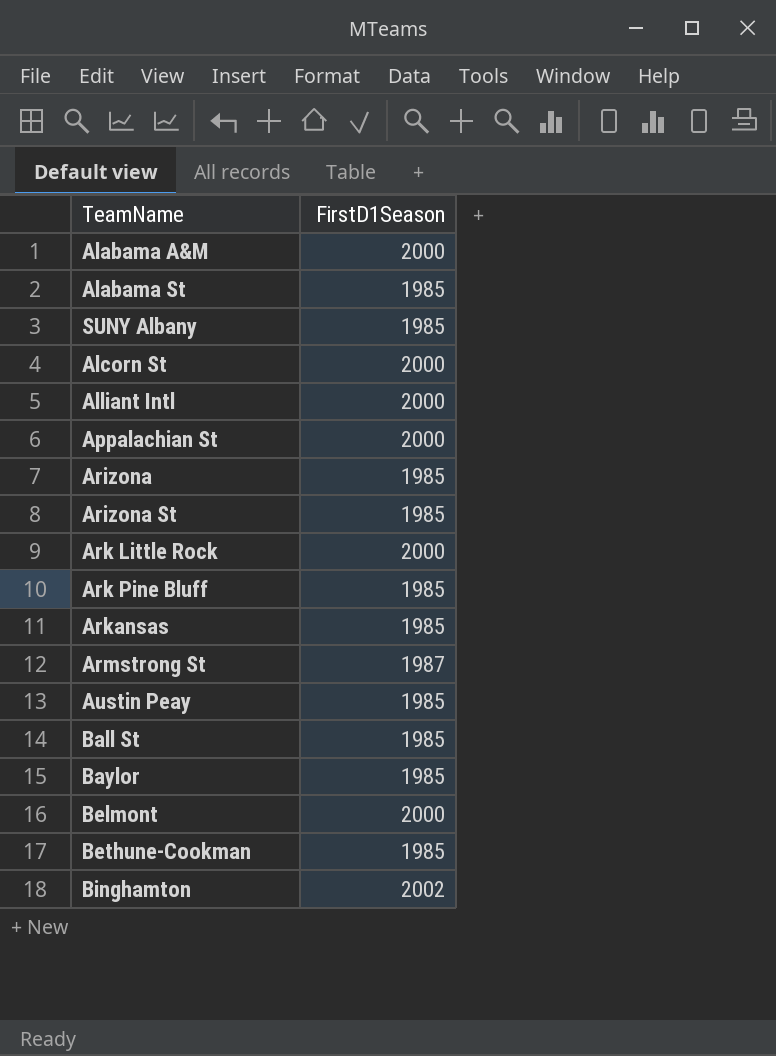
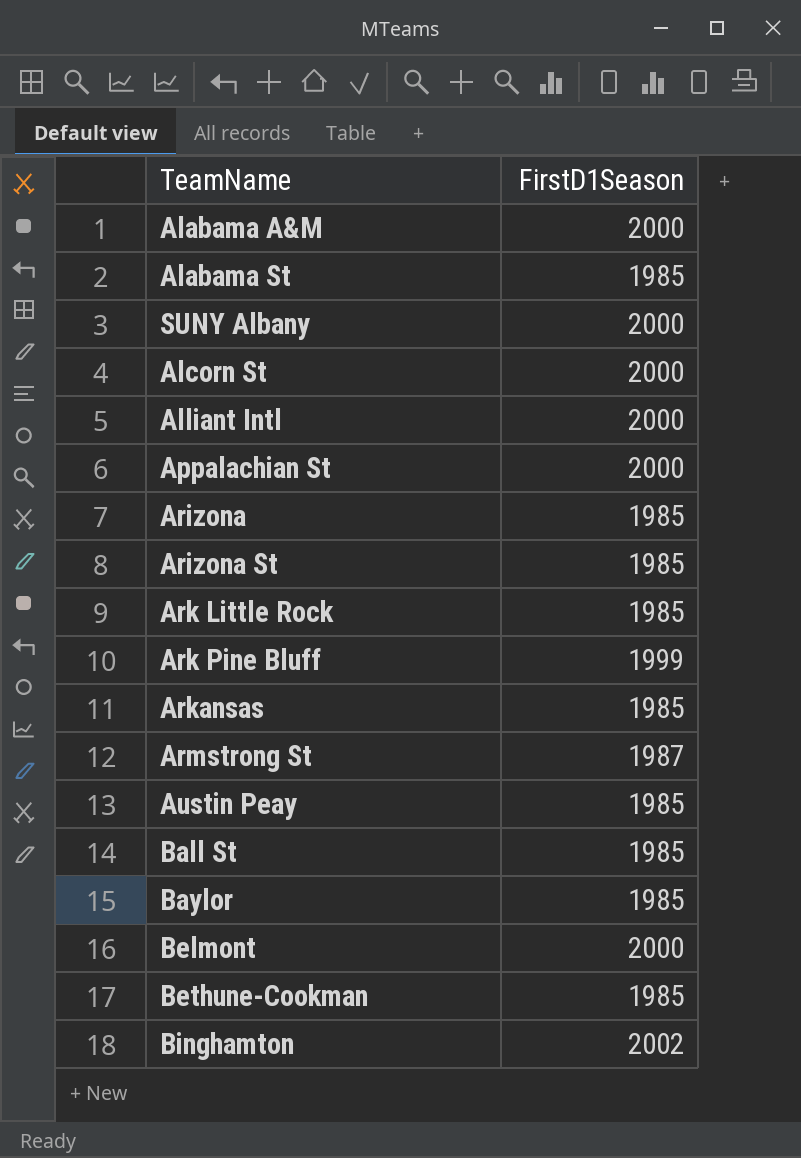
SUNY Albany | FirstD1Season: 1985 -> 2000
Ark Little Rock | FirstD1Season: 2000 -> 1985
Ark Pine Bluff | FirstD1Season: 1985 -> 1999

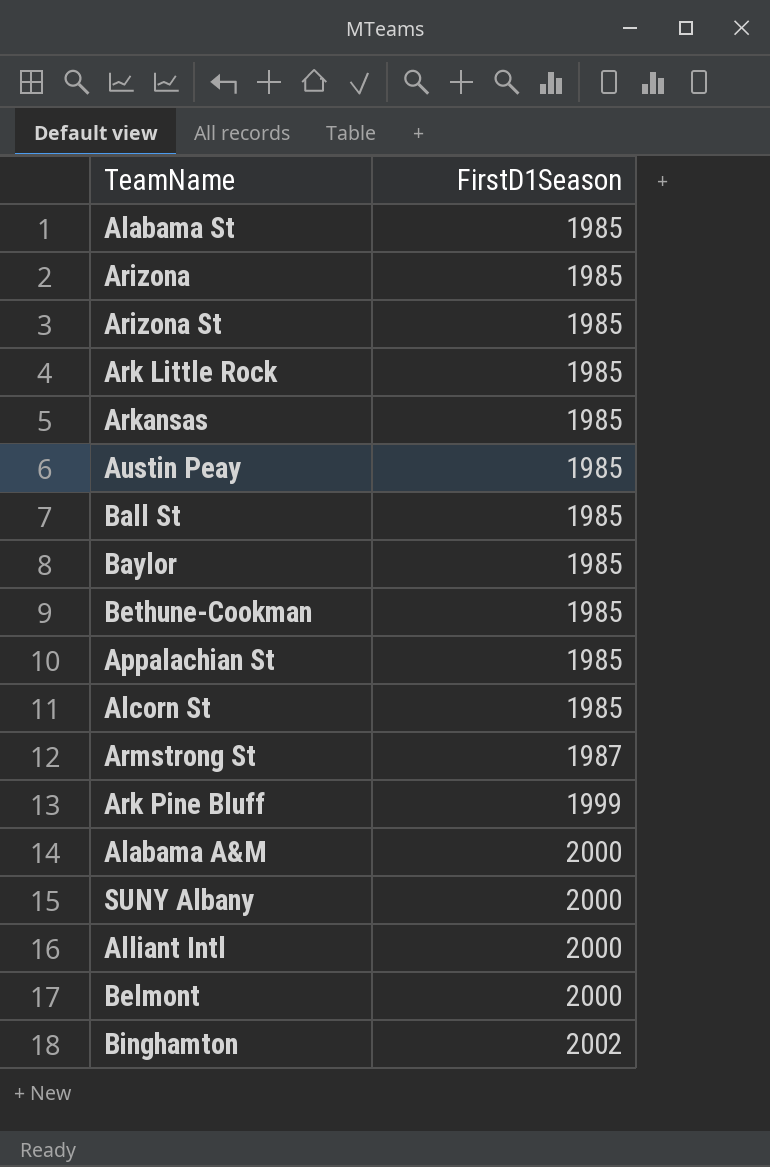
row order: none -> FirstD1Season ascending
Appalachian St | FirstD1Season: 2000 -> 1985
Alcorn St | FirstD1Season: 2000 -> 1985

